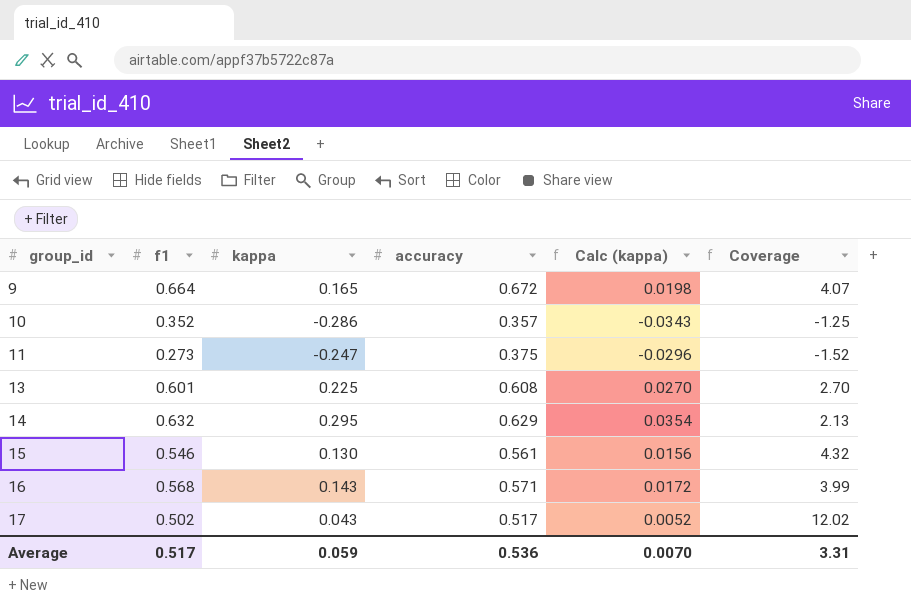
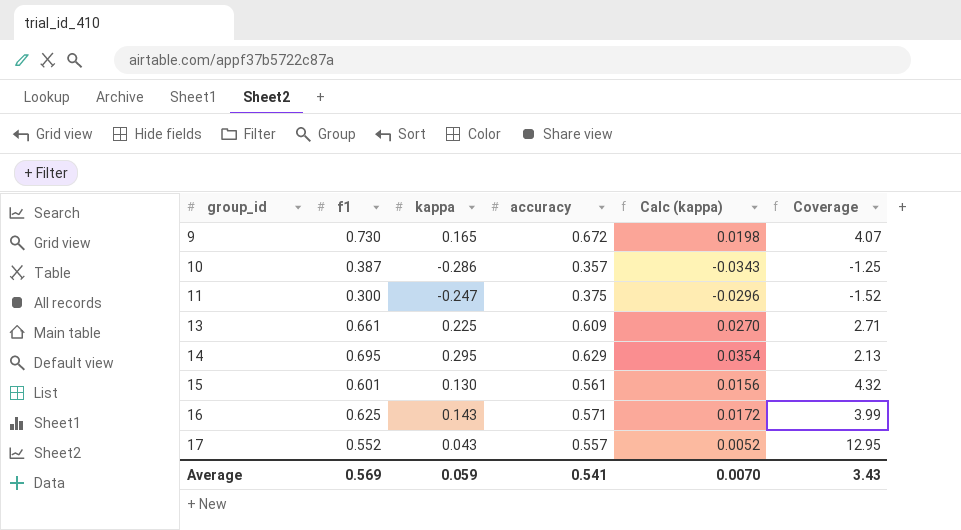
9 | f1: 0.664 -> 0.730
10 | f1: 0.352 -> 0.387
11 | f1: 0.273 -> 0.300
13 | f1: 0.601 -> 0.661
13 | accuracy: 0.608 -> 0.609
13 | Coverage: 2.70 -> 2.71
14 | f1: 0.632 -> 0.695
15 | f1: 0.546 -> 0.601
16 | f1: 0.568 -> 0.625
17 | f1: 0.502 -> 0.552
17 | accuracy: 0.517 -> 0.557
17 | Coverage: 12.02 -> 12.95
Average | f1: 0.517 -> 0.569
Average | accuracy: 0.536 -> 0.541
Average | Coverage: 3.31 -> 3.43

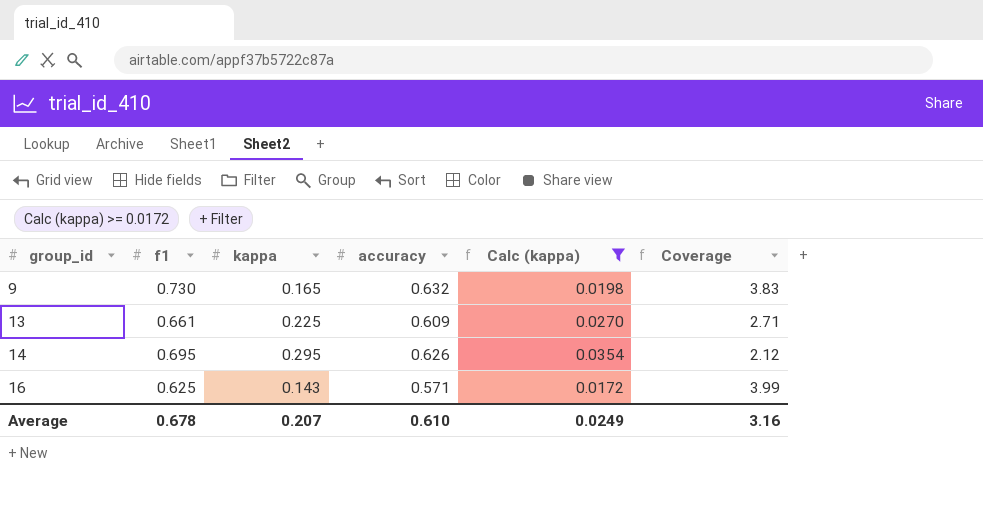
filter: none -> Calc (kappa) >= 0.0172
9 | accuracy: 0.672 -> 0.632
9 | Coverage: 4.07 -> 3.83
14 | accuracy: 0.629 -> 0.626
14 | Coverage: 2.13 -> 2.12
Average | f1: 0.569 -> 0.678
Average | kappa: 0.059 -> 0.207
Average | accuracy: 0.541 -> 0.610
Average | Calc (kappa): 0.0070 -> 0.0249
Average | Coverage: 3.43 -> 3.16

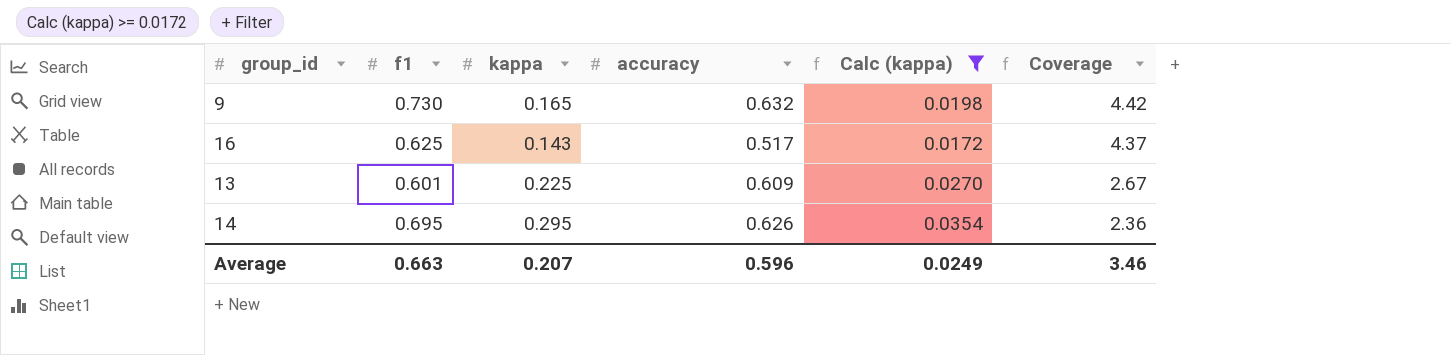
row order: group_id ascending -> Coverage descending
column Coverage | formula: [accuracy] / [kappa] -> [f1] / [kappa]
16 | accuracy: 0.571 -> 0.517
13 | f1: 0.661 -> 0.601
Average | f1: 0.678 -> 0.663
Average | accuracy: 0.610 -> 0.596
Average | Coverage: 3.16 -> 3.46

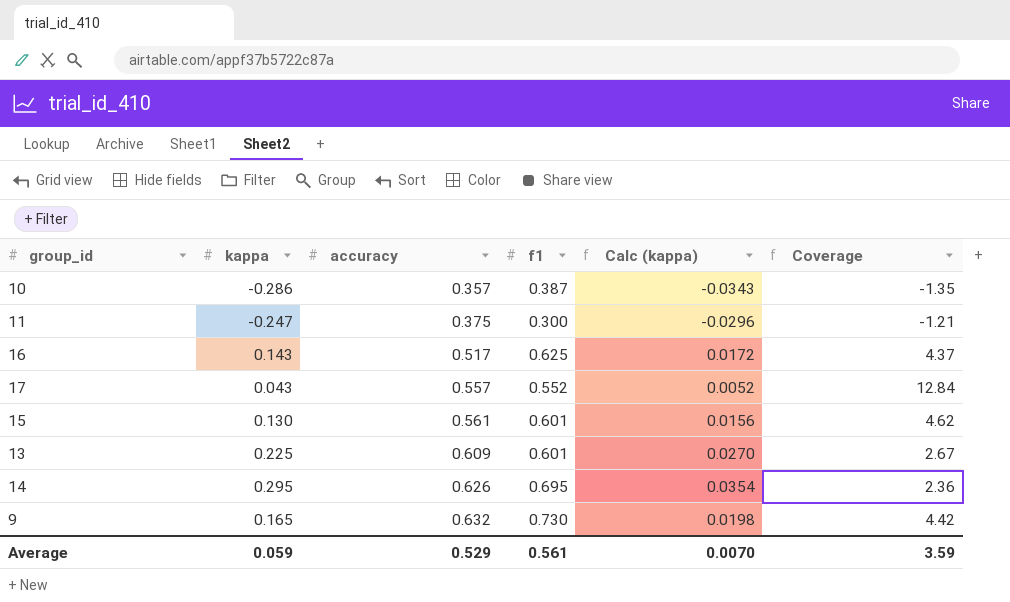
filter: Calc (kappa) >= 0.0172 -> none
row order: Coverage descending -> accuracy ascending
column f1 | position: 2 -> 4
Average | kappa: 0.207 -> 0.059
Average | accuracy: 0.596 -> 0.529
Average | f1: 0.663 -> 0.561
Average | Calc (kappa): 0.0249 -> 0.0070
Average | Coverage: 3.46 -> 3.59

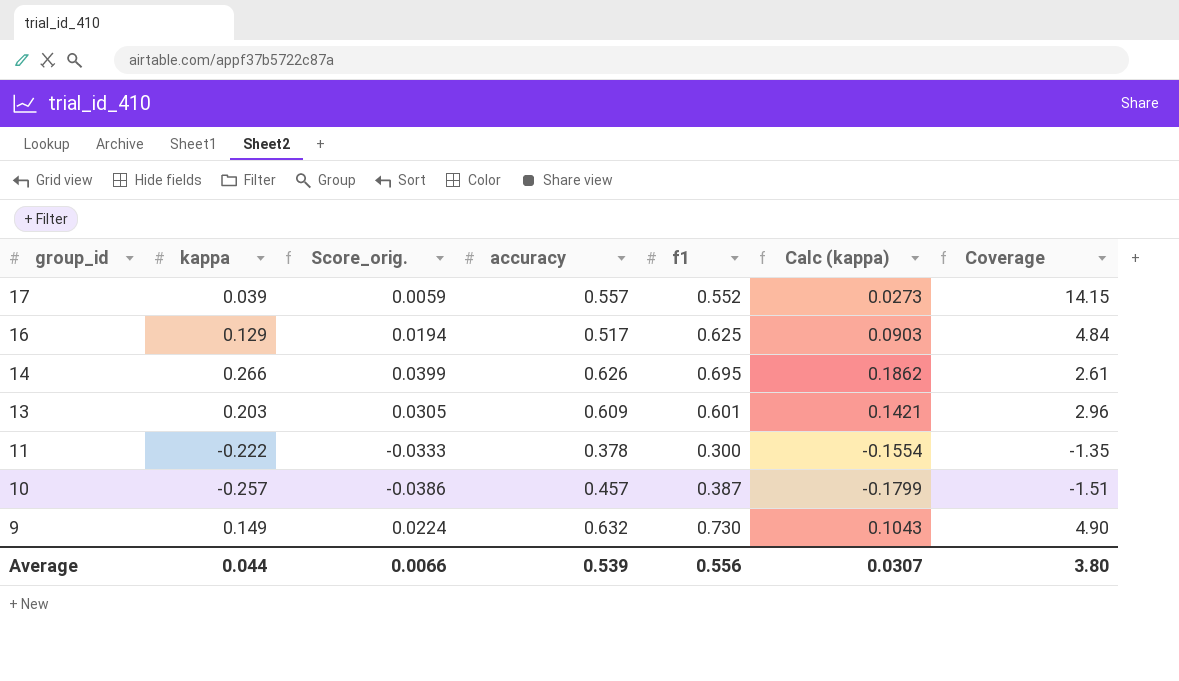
row order: accuracy ascending -> group_id descending
column Score_orig. | formula: none -> [kappa] * 0.15
column Calc (kappa) | formula: [kappa] * 0.12 -> [kappa] * 0.7
row 15: 0.130 | 0.561 | 0.601 | 0.0156 | 4.62 -> none
17 | kappa: 0.043 -> 0.039
17 | Coverage: 12.84 -> 14.15
16 | kappa: 0.143 -> 0.129
16 | Coverage: 4.37 -> 4.84
14 | kappa: 0.295 -> 0.266
14 | Coverage: 2.36 -> 2.61
13 | kappa: 0.225 -> 0.203
13 | Coverage: 2.67 -> 2.96
11 | kappa: -0.247 -> -0.222
11 | accuracy: 0.375 -> 0.378
11 | Coverage: -1.21 -> -1.35
10 | kappa: -0.286 -> -0.257
10 | accuracy: 0.357 -> 0.457
10 | Coverage: -1.35 -> -1.51
9 | kappa: 0.165 -> 0.149
9 | Coverage: 4.42 -> 4.90
Average | kappa: 0.059 -> 0.044
Average | accuracy: 0.529 -> 0.539
Average | f1: 0.561 -> 0.556
Average | Calc (kappa): 0.0070 -> 0.0307
Average | Coverage: 3.59 -> 3.80

